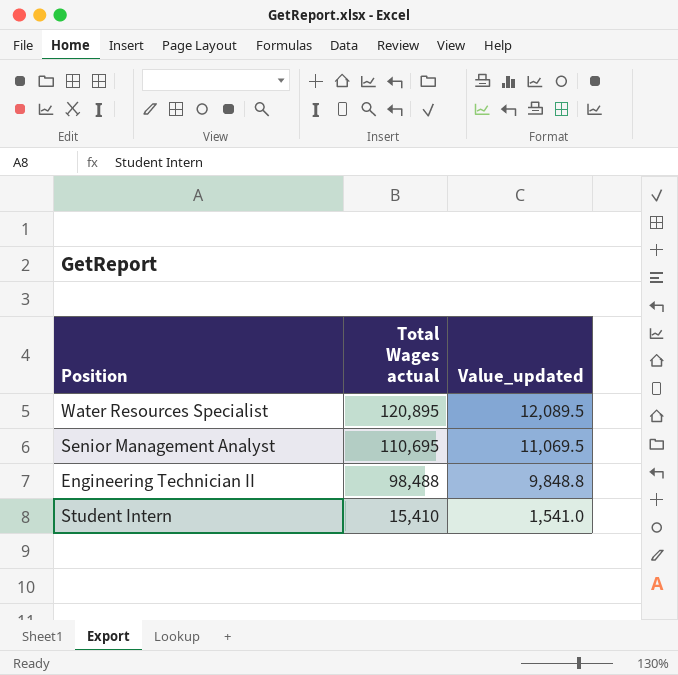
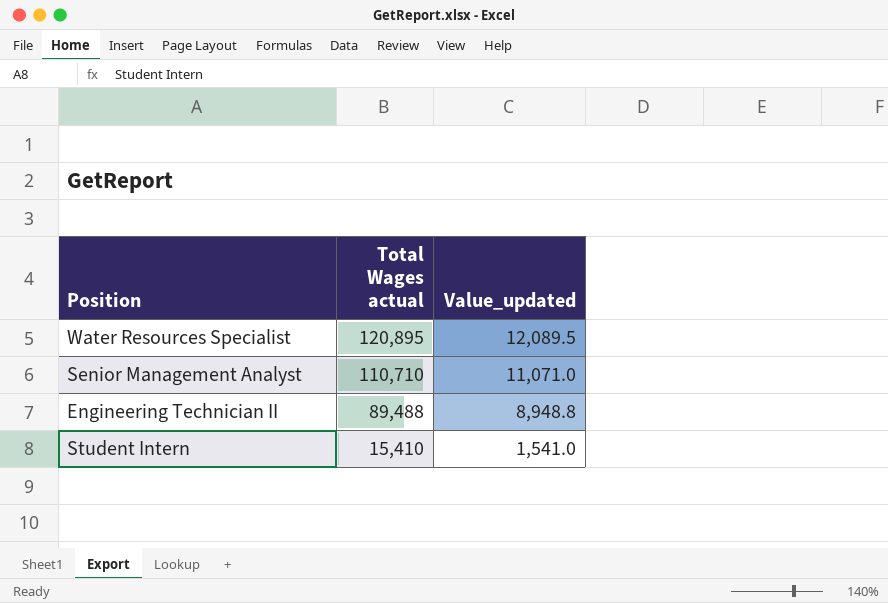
Senior Management Analyst | Total Wages actual: 110,695 -> 110,710
Senior Management Analyst | Value_updated: 11,069.5 -> 11,071.0
Engineering Technician II | Total Wages actual: 98,488 -> 89,488
Engineering Technician II | Value_updated: 9,848.8 -> 8,948.8

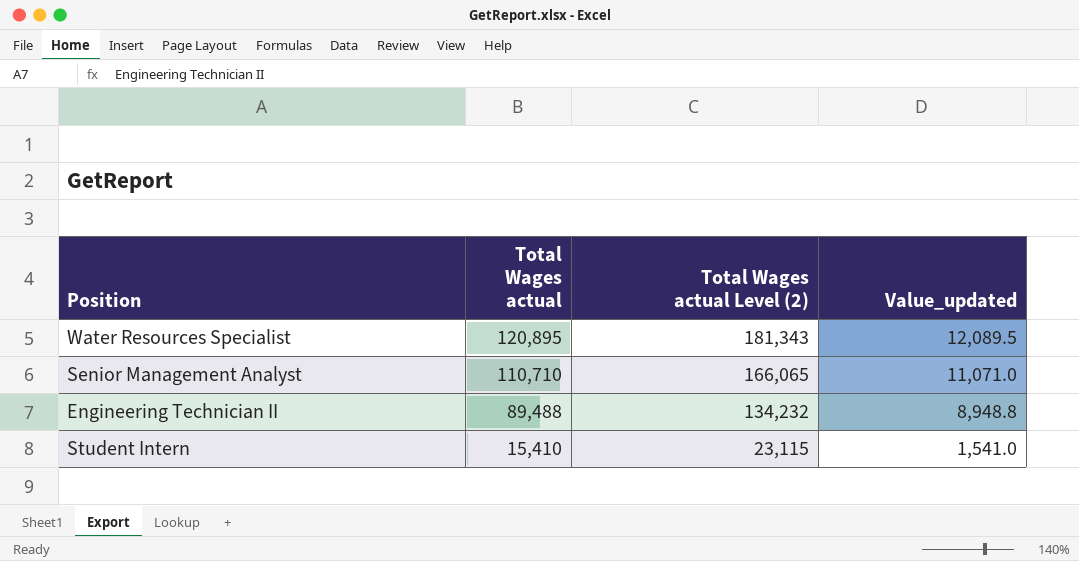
column Total Wages actual Level (2) | formula: none -> [Total Wages actual] * 1.5

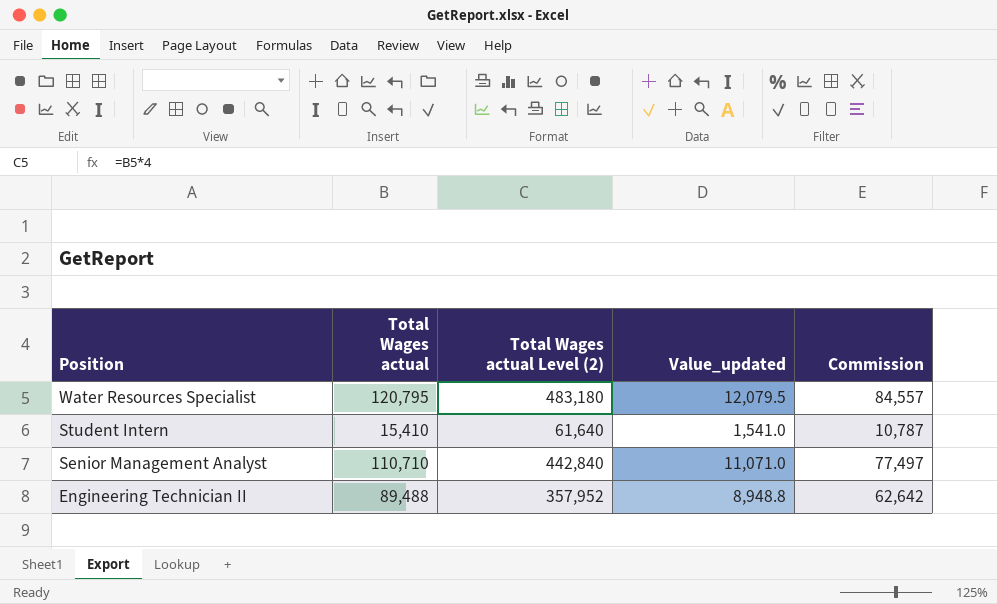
row order: Total Wages actual descending -> Position descending
column Total Wages actual Level (2) | formula: [Total Wages actual] * 1.5 -> [Total Wages actual] * 4
column Commission | formula: none -> [Total Wages actual] * 0.7
Water Resources Specialist | Total Wages actual: 120,895 -> 120,795
Water Resources Specialist | Value_updated: 12,089.5 -> 12,079.5

